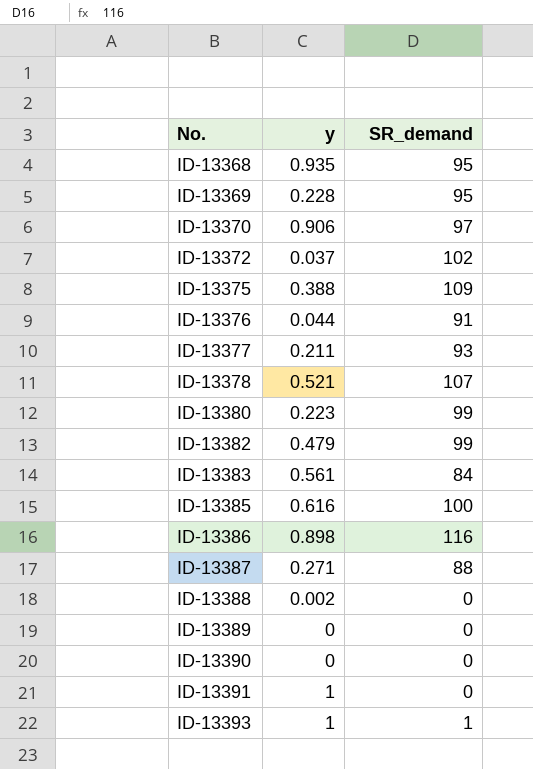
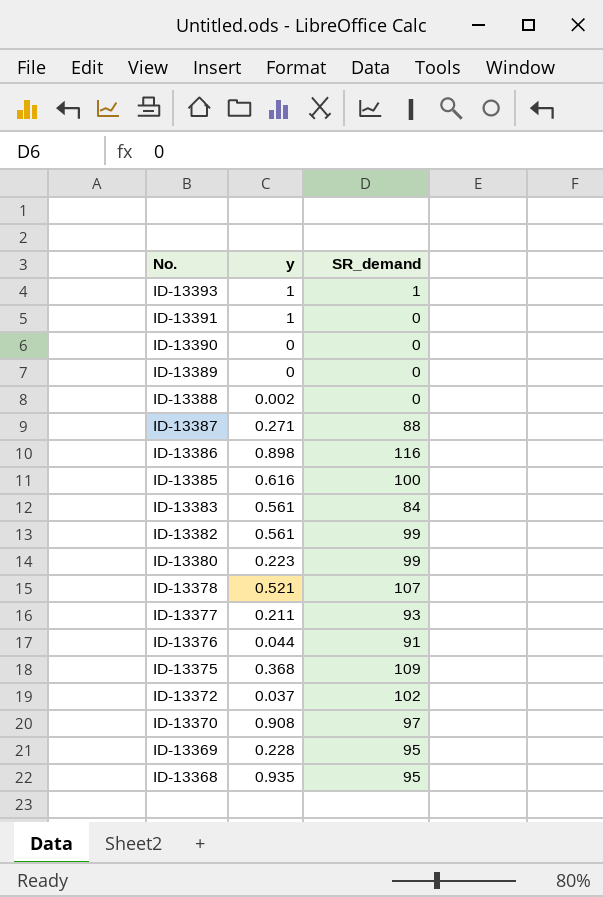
row order: No. ascending -> No. descending
ID-13382 | y: 0.479 -> 0.561
ID-13375 | y: 0.388 -> 0.368
ID-13370 | y: 0.906 -> 0.908

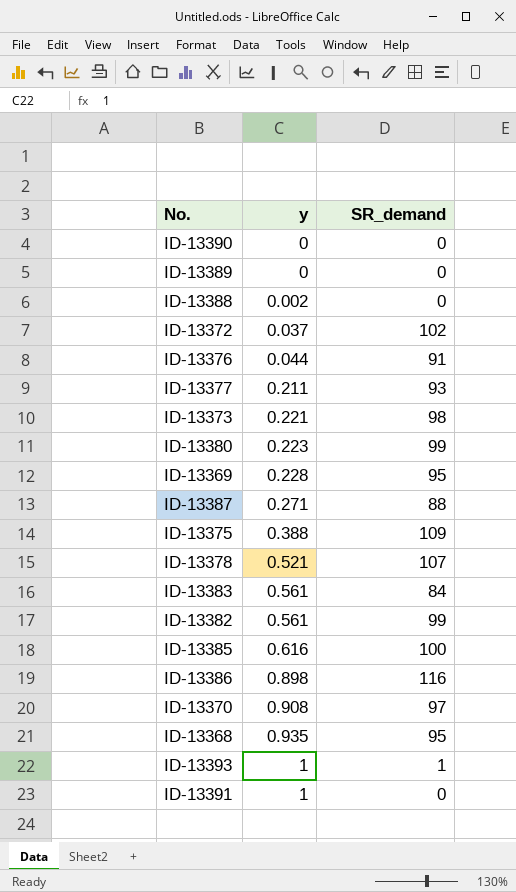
row order: No. descending -> y ascending
row ID-13373: none -> 0.221 | 98
ID-13375 | y: 0.368 -> 0.388

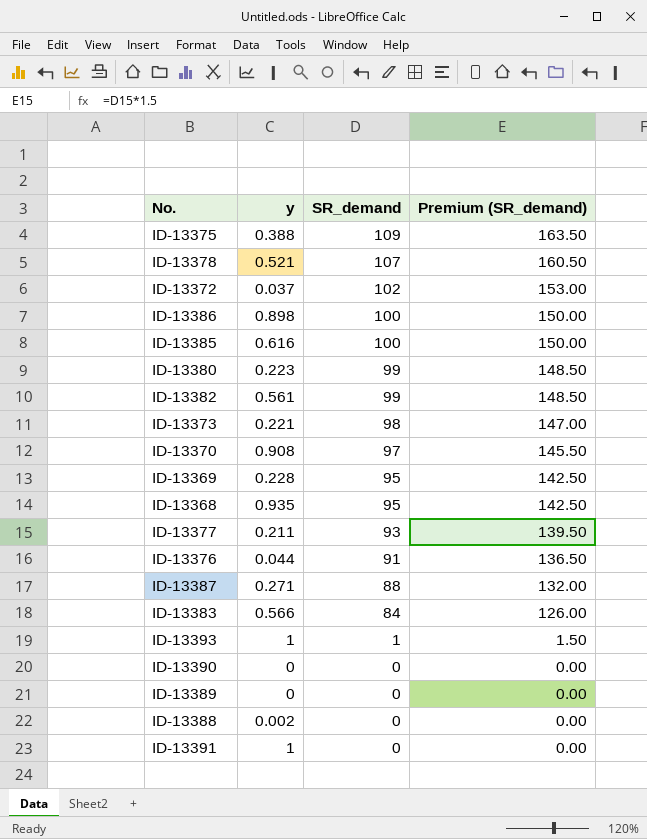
row order: y ascending -> SR_demand descending
column Premium (SR_demand) | formula: none -> [SR_demand] * 1.5
ID-13386 | SR_demand: 116 -> 100
ID-13383 | y: 0.561 -> 0.566

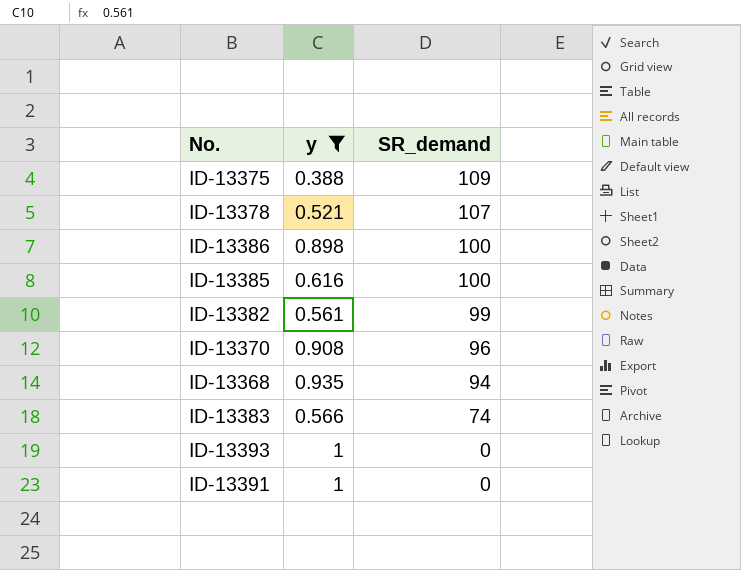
filter: none -> y >= 0.388
column Premium (SR_demand) | formula: [SR_demand] * 1.5 -> none
ID-13370 | SR_demand: 97 -> 96
ID-13368 | SR_demand: 95 -> 94
ID-13383 | SR_demand: 84 -> 74
ID-13393 | SR_demand: 1 -> 0

